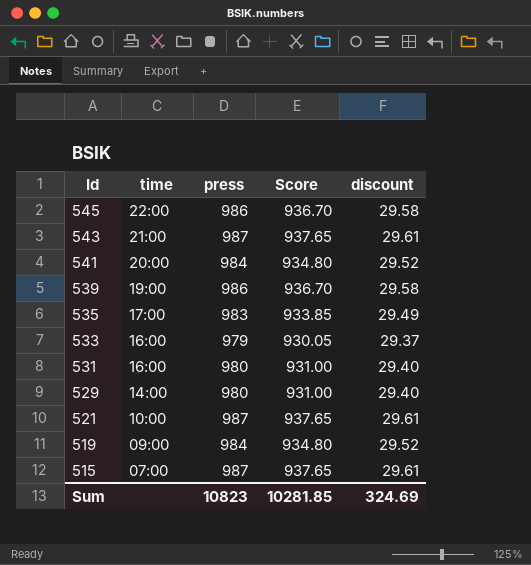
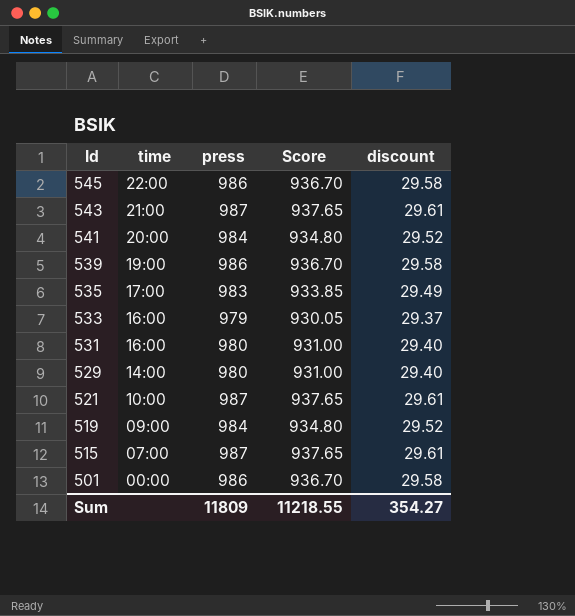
row 501: none -> 00:00 | 986 | 936.70 | 29.58
Sum | press: 10823 -> 11809
Sum | Score: 10281.85 -> 11218.55
Sum | discount: 324.69 -> 354.27

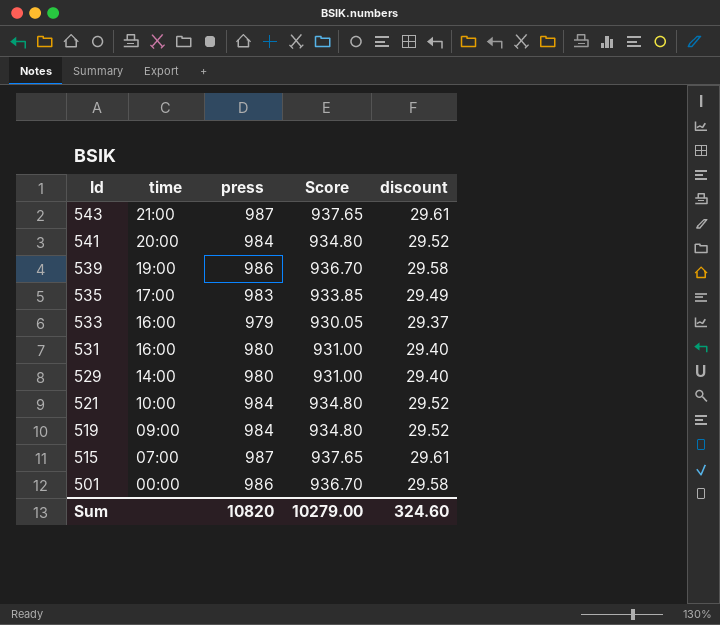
row 545: 22:00 | 986 | 936.70 | 29.58 -> none
521 | press: 987 -> 984
521 | Score: 937.65 -> 934.80
521 | discount: 29.61 -> 29.52
Sum | press: 11809 -> 10820
Sum | Score: 11218.55 -> 10279.00
Sum | discount: 354.27 -> 324.60

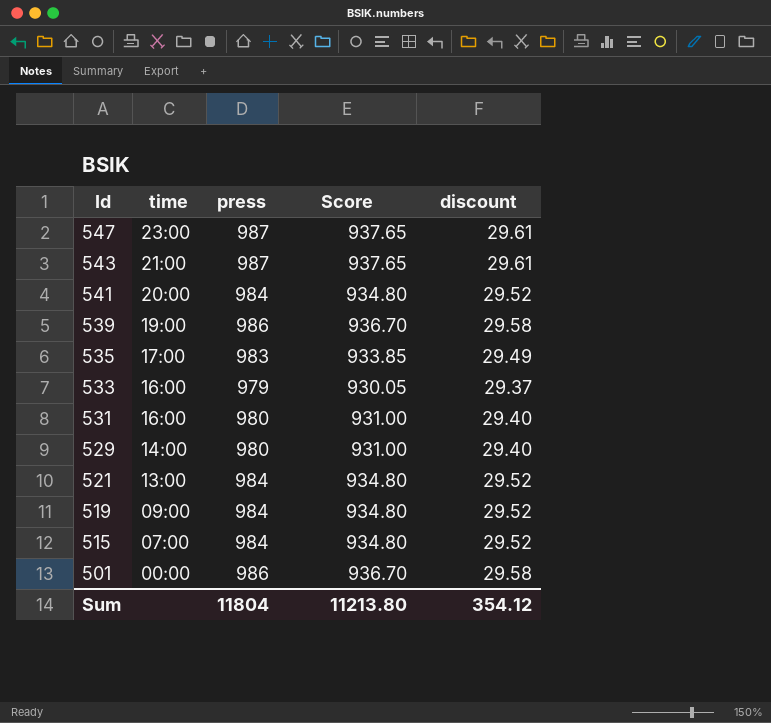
row 547: none -> 23:00 | 987 | 937.65 | 29.61
521 | time: 10:00 -> 13:00
515 | press: 987 -> 984
515 | Score: 937.65 -> 934.80
515 | discount: 29.61 -> 29.52
Sum | press: 10820 -> 11804
Sum | Score: 10279.00 -> 11213.80
Sum | discount: 324.60 -> 354.12

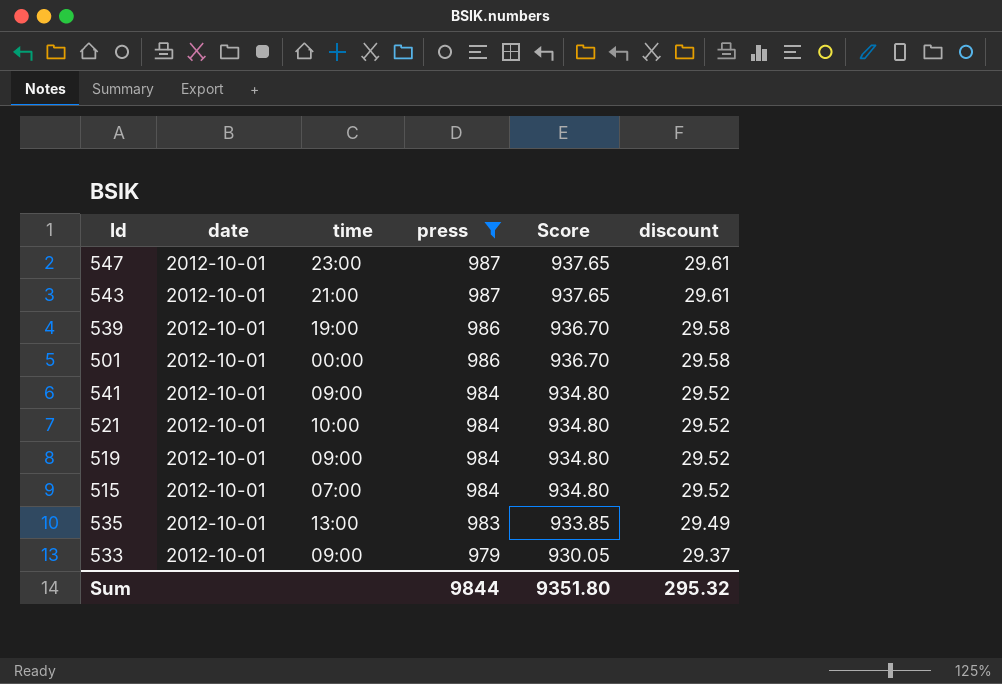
filter: none -> press != 980
row order: Id descending -> press descending
column date | position: none -> 2
541 | time: 20:00 -> 09:00
521 | time: 13:00 -> 10:00
535 | time: 17:00 -> 13:00
533 | time: 16:00 -> 09:00
Sum | press: 11804 -> 9844
Sum | Score: 11213.80 -> 9351.80
Sum | discount: 354.12 -> 295.32

